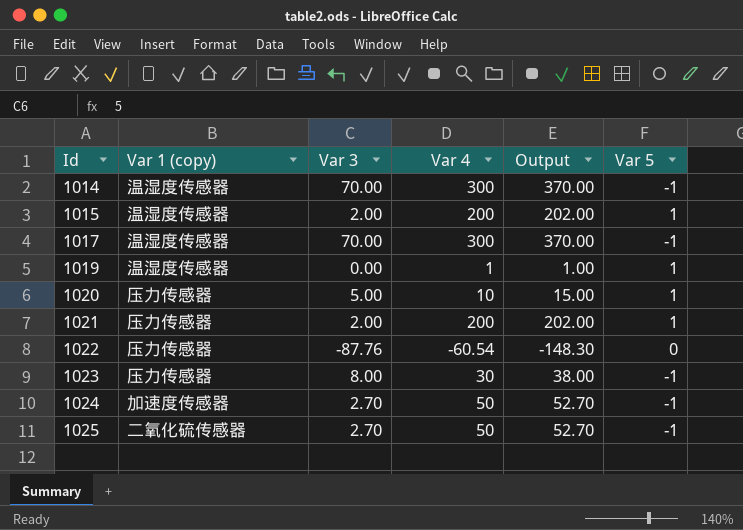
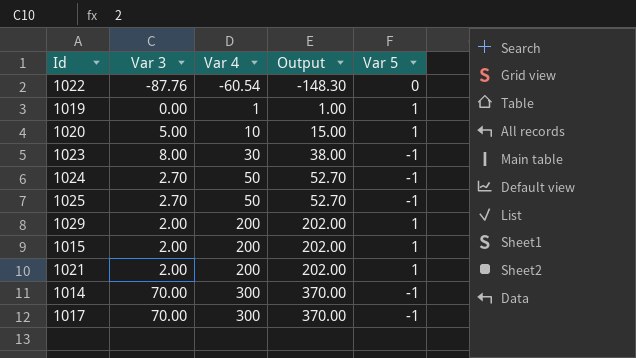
row order: Id ascending -> Var 4 ascending
column Var 1 (copy) | position: 2 -> none
row 1029: none -> 2.00 | 200 | 202.00 | 1

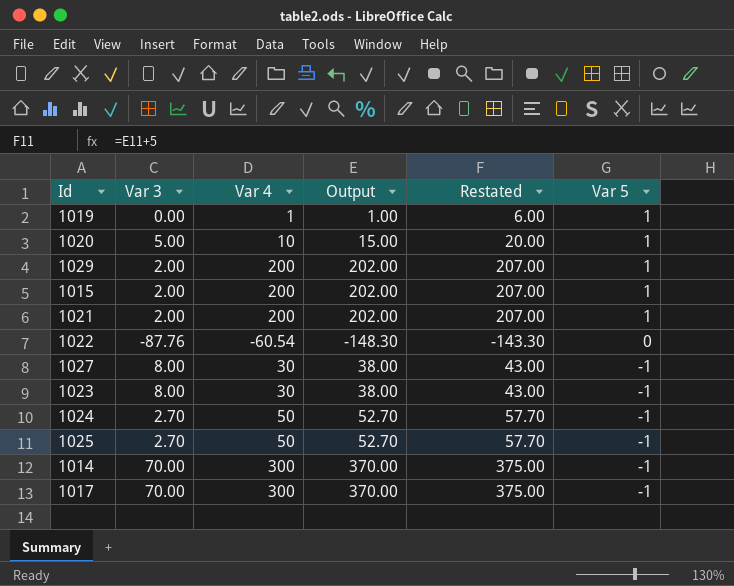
row order: Var 4 ascending -> Var 5 descending
column Restated | formula: none -> [Output] + 5
row 1027: none -> 8.00 | 30 | 38.00 | 43.00 | -1

